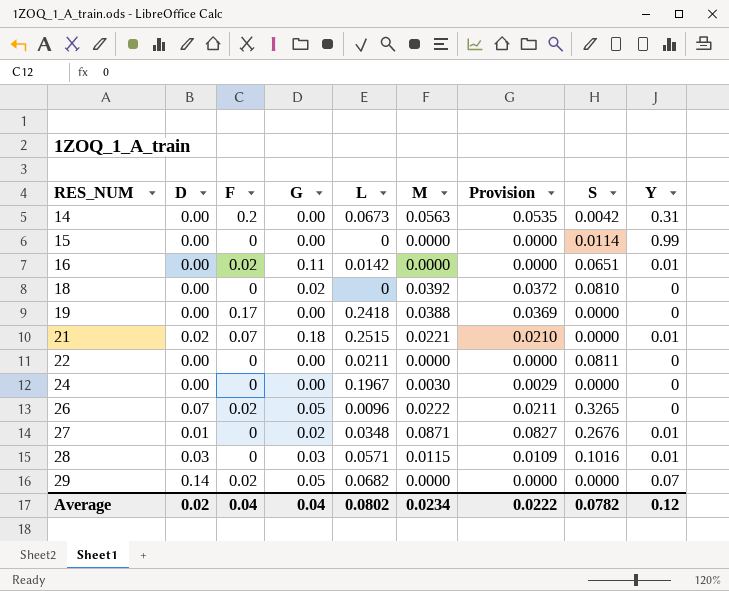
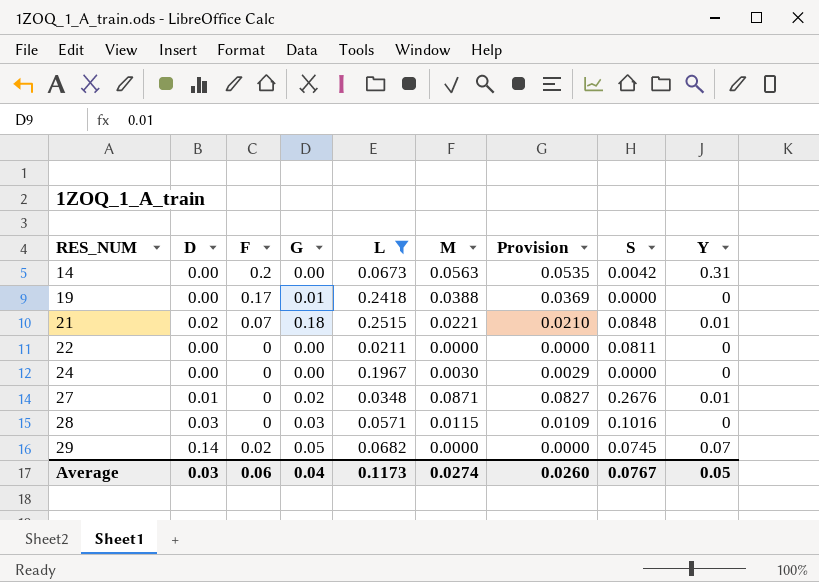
filter: none -> L >= 0.0211
19 | G: 0.00 -> 0.01
21 | S: 0.0000 -> 0.0848
28 | Y: 0.01 -> 0
29 | S: 0.0000 -> 0.0745
Average | D: 0.02 -> 0.03
Average | F: 0.04 -> 0.06
Average | L: 0.0802 -> 0.1173
Average | M: 0.0234 -> 0.0274
Average | Provision: 0.0222 -> 0.0260
Average | S: 0.0782 -> 0.0767
Average | Y: 0.12 -> 0.05

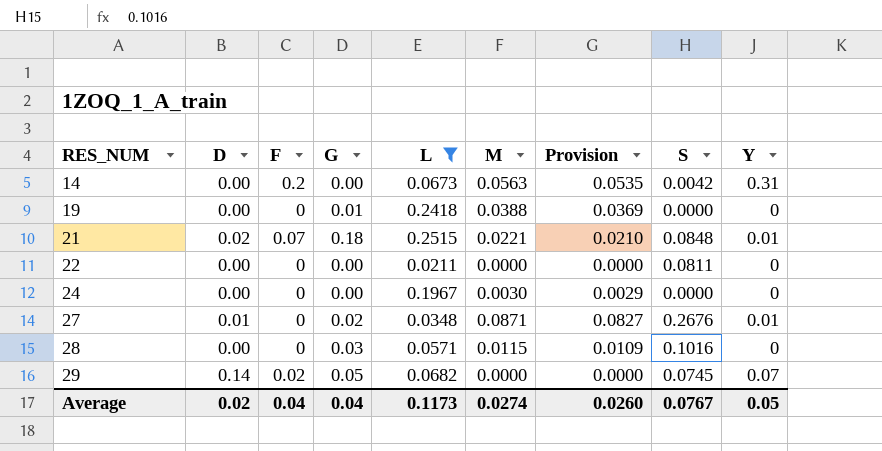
19 | F: 0.17 -> 0
28 | D: 0.03 -> 0.00
Average | D: 0.03 -> 0.02
Average | F: 0.06 -> 0.04

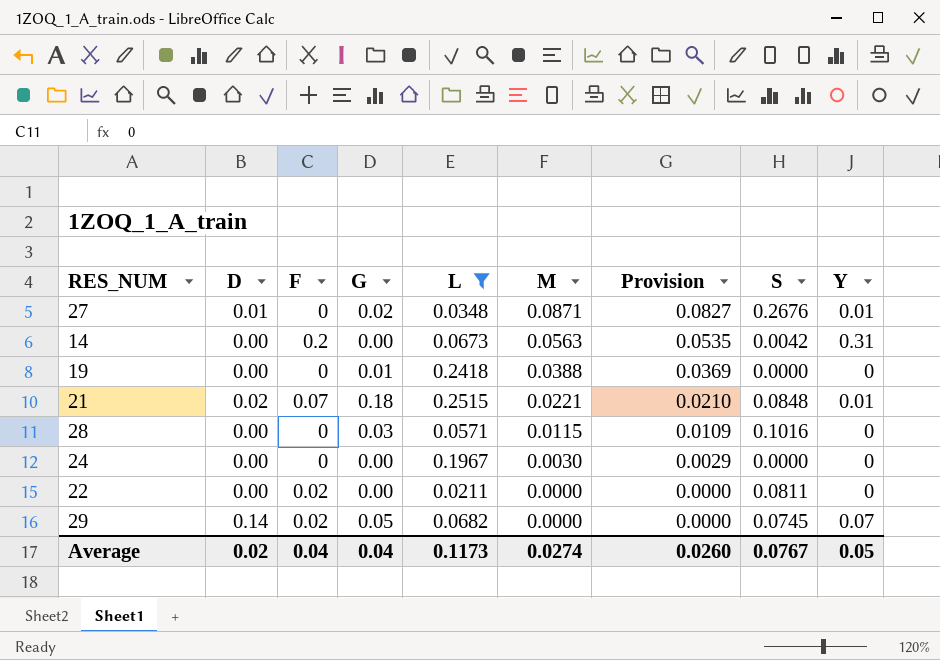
row order: RES_NUM ascending -> M descending
22 | F: 0 -> 0.02

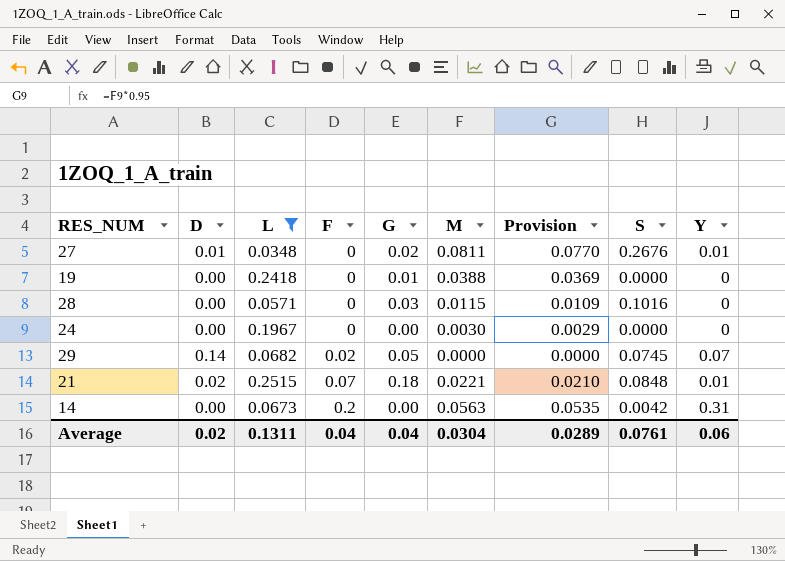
row order: M descending -> F ascending
column L | position: 5 -> 3
row 22: 0.00 | 0.02 | 0.00 | 0.0211 | 0.0000 | 0.0000 | 0.0811 | 0 -> none
27 | M: 0.0871 -> 0.0811
27 | Provision: 0.0827 -> 0.0770
Average | L: 0.1173 -> 0.1311
Average | M: 0.0274 -> 0.0304
Average | Provision: 0.0260 -> 0.0289
Average | S: 0.0767 -> 0.0761
Average | Y: 0.05 -> 0.06

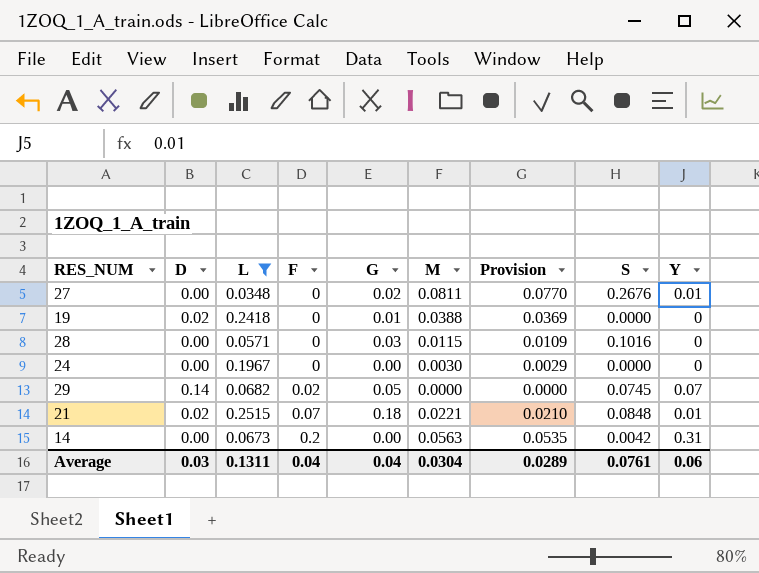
27 | D: 0.01 -> 0.00
19 | D: 0.00 -> 0.02
Average | D: 0.02 -> 0.03

